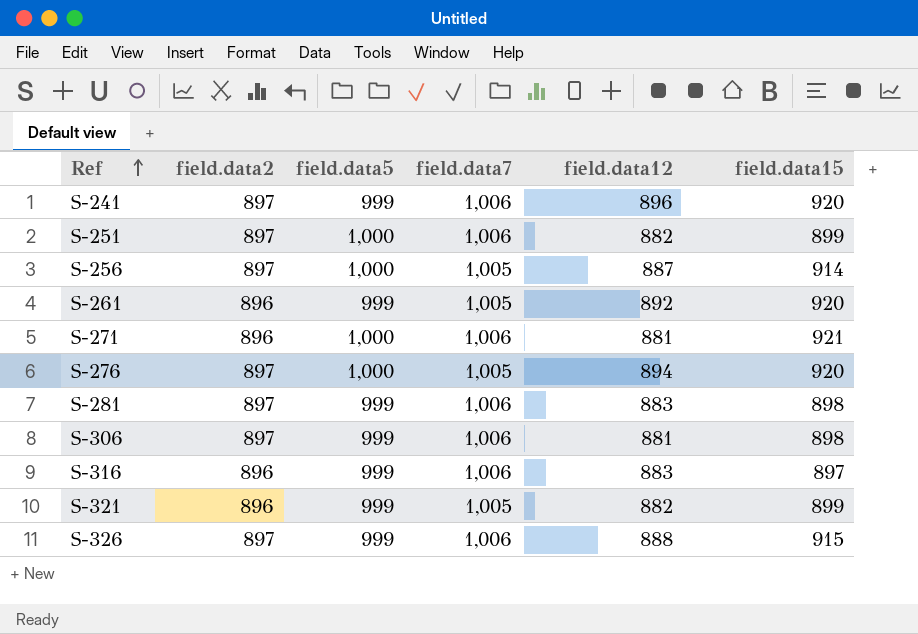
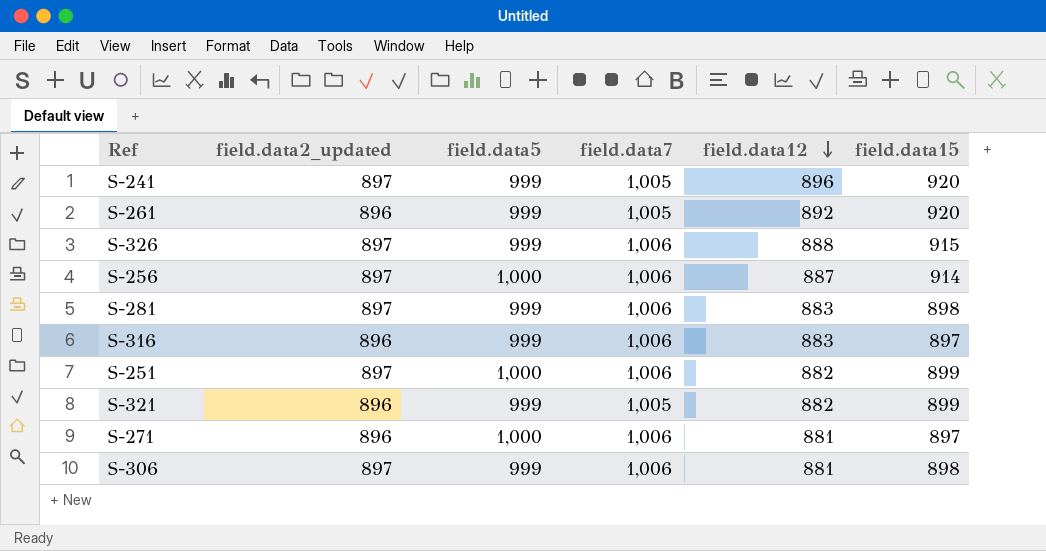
row order: Ref ascending -> field.data12 descending
column name: field.data2 -> field.data2_updated
row S-276: 897 | 1,000 | 1,005 | 894 | 920 -> none
S-241 | field.data7: 1,006 -> 1,005
S-256 | field.data7: 1,005 -> 1,006
S-271 | field.data15: 921 -> 897

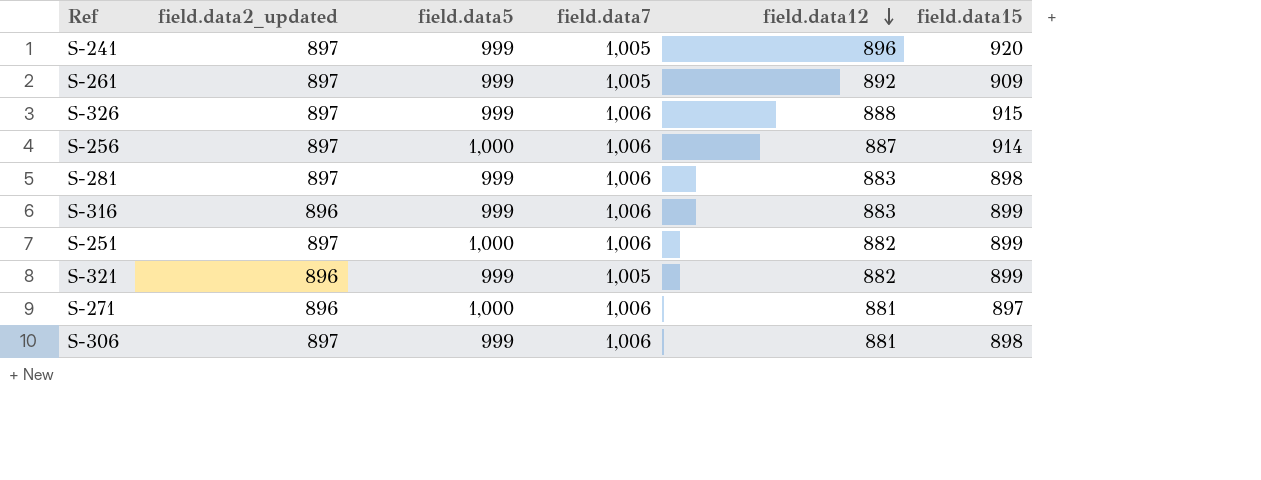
S-261 | field.data2_updated: 896 -> 897
S-261 | field.data15: 920 -> 909
S-316 | field.data15: 897 -> 899

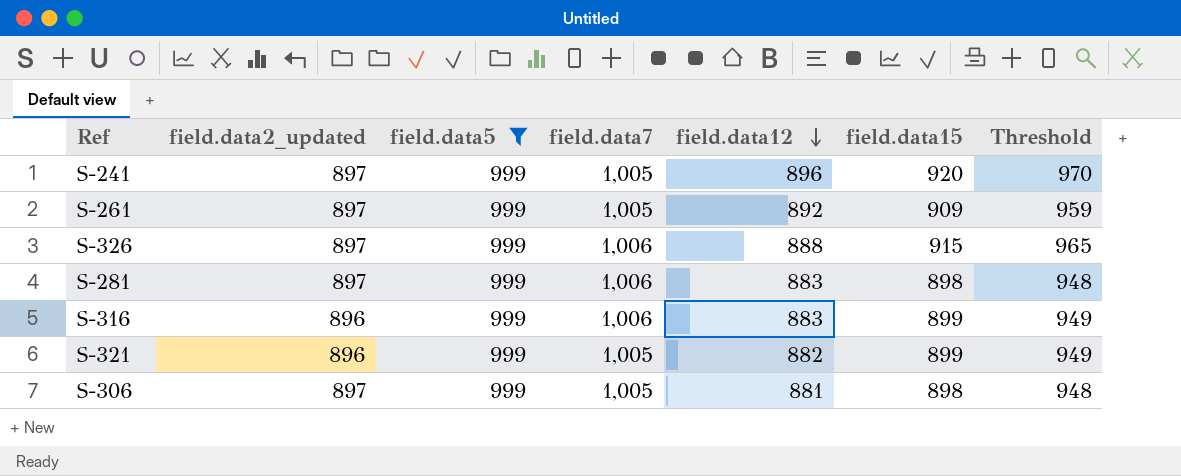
filter: none -> field.data5 = 999
column Threshold | formula: none -> [field.data15] + 50
S-306 | field.data7: 1,006 -> 1,005

